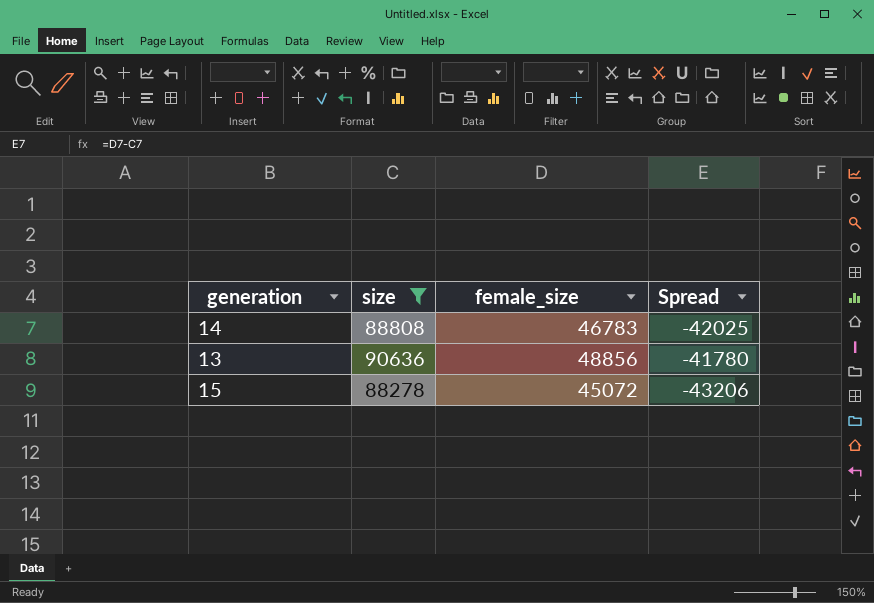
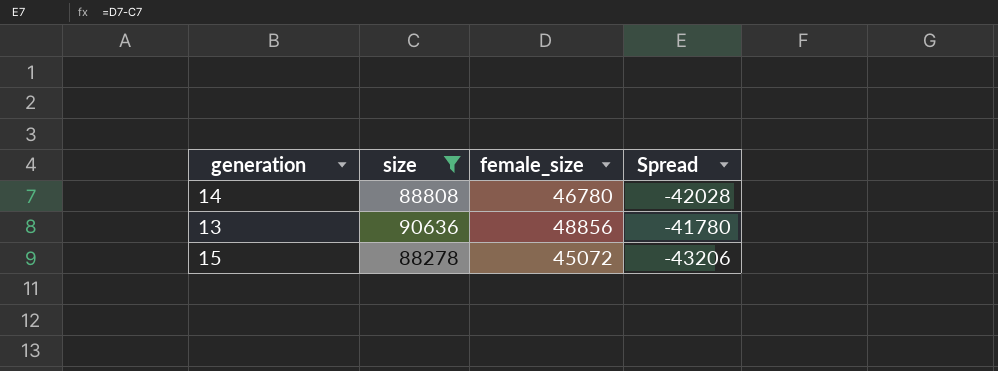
14 | female_size: 46783 -> 46780
14 | Spread: -42025 -> -42028

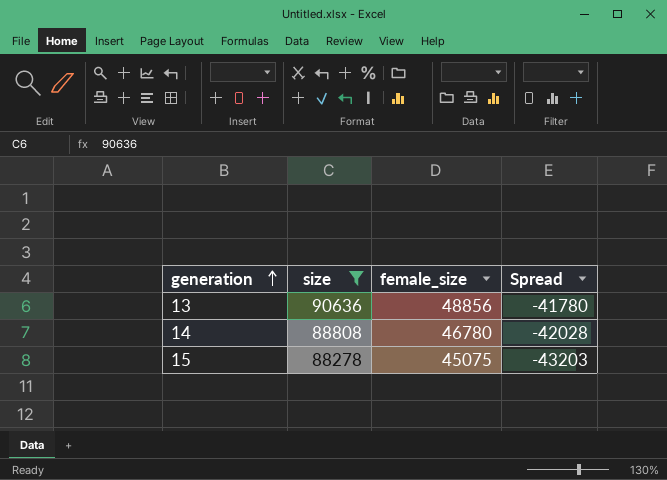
row order: none -> generation ascending
15 | female_size: 45072 -> 45075
15 | Spread: -43206 -> -43203

